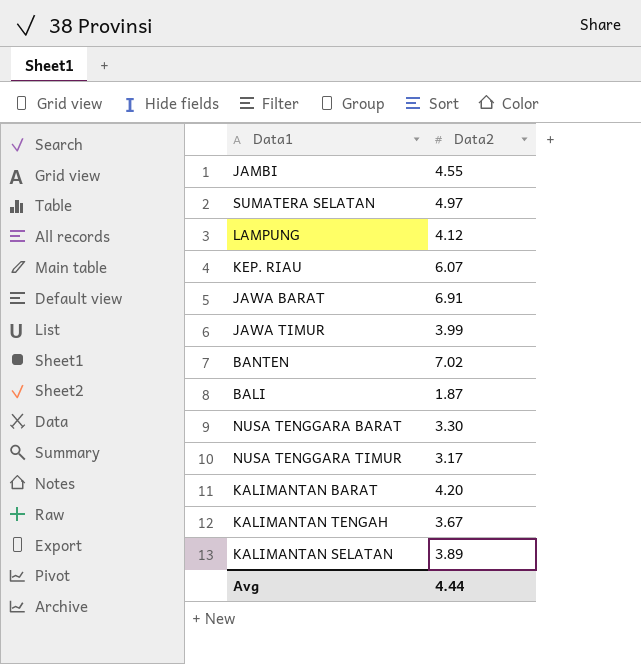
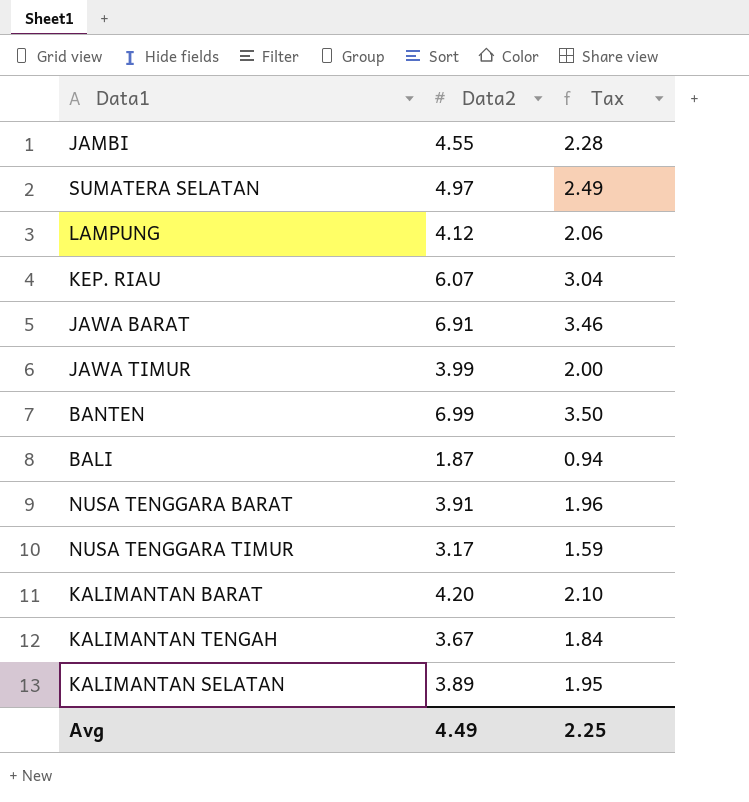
column Tax | formula: none -> [Data2] * 0.5
BANTEN | Data2: 7.02 -> 6.99
NUSA TENGGARA BARAT | Data2: 3.30 -> 3.91
Avg | Data2: 4.44 -> 4.49

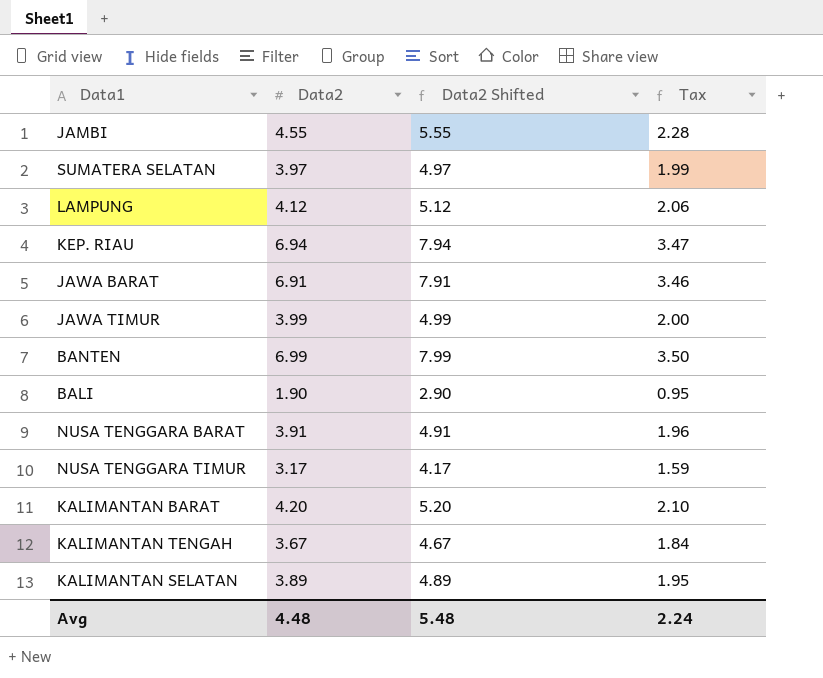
column Data2 Shifted | formula: none -> [Data2] + 1
SUMATERA SELATAN | Data2: 4.97 -> 3.97
SUMATERA SELATAN | Tax: 2.49 -> 1.99
KEP. RIAU | Data2: 6.07 -> 6.94
KEP. RIAU | Tax: 3.04 -> 3.47
BALI | Data2: 1.87 -> 1.90
BALI | Tax: 0.94 -> 0.95
Avg | Data2: 4.49 -> 4.48
Avg | Tax: 2.25 -> 2.24

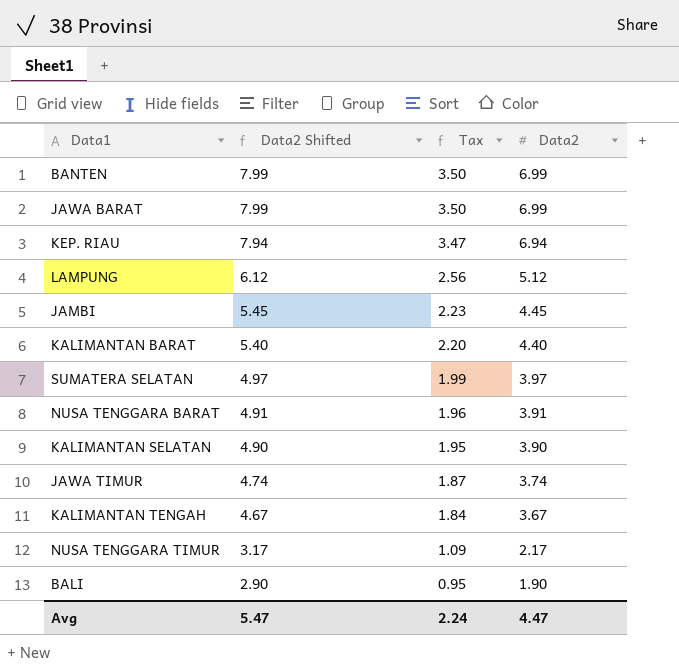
row order: none -> Data2 Shifted descending
column Data2 | position: 2 -> 4
JAWA BARAT | Data2 Shifted: 7.91 -> 7.99
JAWA BARAT | Tax: 3.46 -> 3.50
JAWA BARAT | Data2: 6.91 -> 6.99
LAMPUNG | Data2 Shifted: 5.12 -> 6.12
LAMPUNG | Tax: 2.06 -> 2.56
LAMPUNG | Data2: 4.12 -> 5.12
JAMBI | Data2 Shifted: 5.55 -> 5.45
JAMBI | Tax: 2.28 -> 2.23
JAMBI | Data2: 4.55 -> 4.45
KALIMANTAN BARAT | Data2 Shifted: 5.20 -> 5.40
KALIMANTAN BARAT | Tax: 2.10 -> 2.20
KALIMANTAN BARAT | Data2: 4.20 -> 4.40
KALIMANTAN SELATAN | Data2 Shifted: 4.89 -> 4.90
KALIMANTAN SELATAN | Data2: 3.89 -> 3.90
JAWA TIMUR | Data2 Shifted: 4.99 -> 4.74
JAWA TIMUR | Tax: 2.00 -> 1.87
JAWA TIMUR | Data2: 3.99 -> 3.74
NUSA TENGGARA TIMUR | Data2 Shifted: 4.17 -> 3.17
NUSA TENGGARA TIMUR | Tax: 1.59 -> 1.09
NUSA TENGGARA TIMUR | Data2: 3.17 -> 2.17
Avg | Data2 Shifted: 5.48 -> 5.47
Avg | Data2: 4.48 -> 4.47

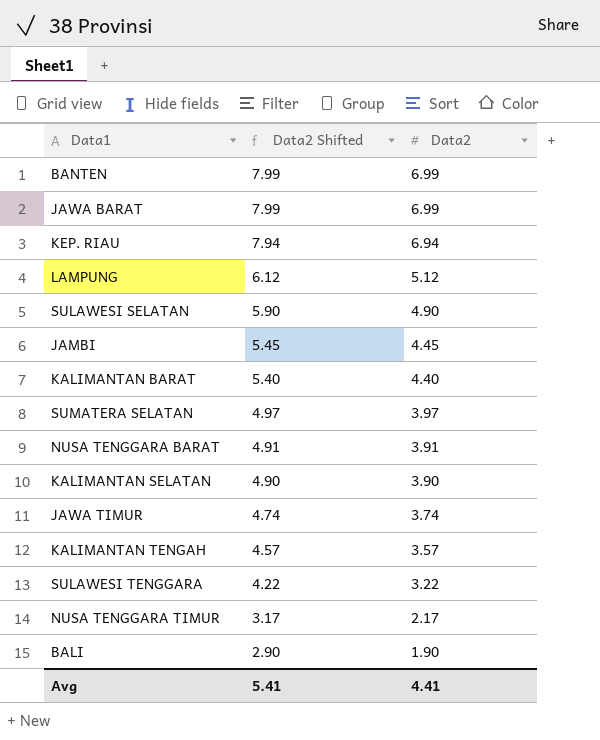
column Tax | formula: [Data2] * 0.5 -> none
row SULAWESI SELATAN: none -> 5.90 | 4.90
KALIMANTAN TENGAH | Data2 Shifted: 4.67 -> 4.57
KALIMANTAN TENGAH | Data2: 3.67 -> 3.57
row SULAWESI TENGGARA: none -> 4.22 | 3.22
Avg | Data2 Shifted: 5.47 -> 5.41
Avg | Data2: 4.47 -> 4.41

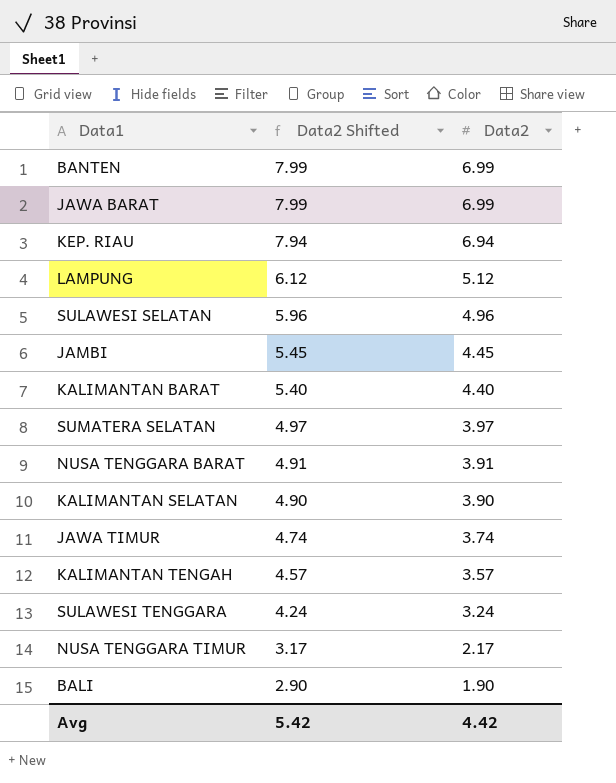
SULAWESI SELATAN | Data2 Shifted: 5.90 -> 5.96
SULAWESI SELATAN | Data2: 4.90 -> 4.96
SULAWESI TENGGARA | Data2 Shifted: 4.22 -> 4.24
SULAWESI TENGGARA | Data2: 3.22 -> 3.24
Avg | Data2 Shifted: 5.41 -> 5.42
Avg | Data2: 4.41 -> 4.42

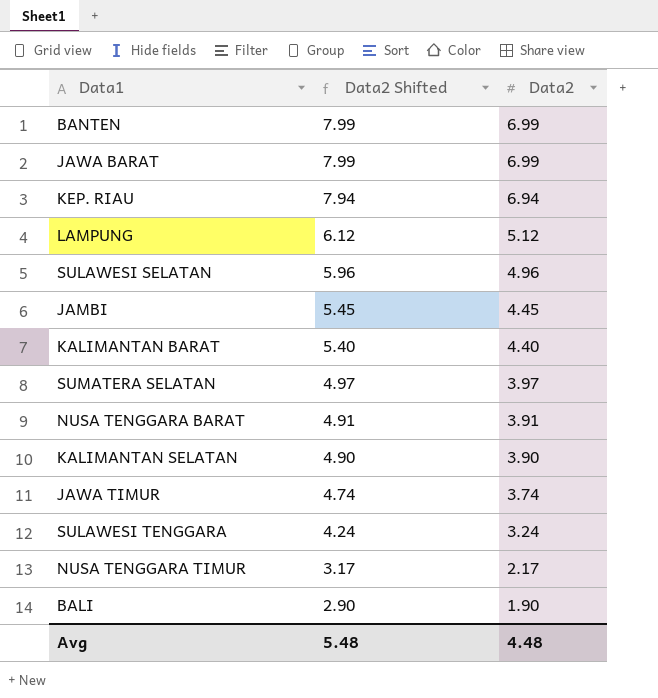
row KALIMANTAN TENGAH: 4.57 | 3.57 -> none
Avg | Data2 Shifted: 5.42 -> 5.48
Avg | Data2: 4.42 -> 4.48

